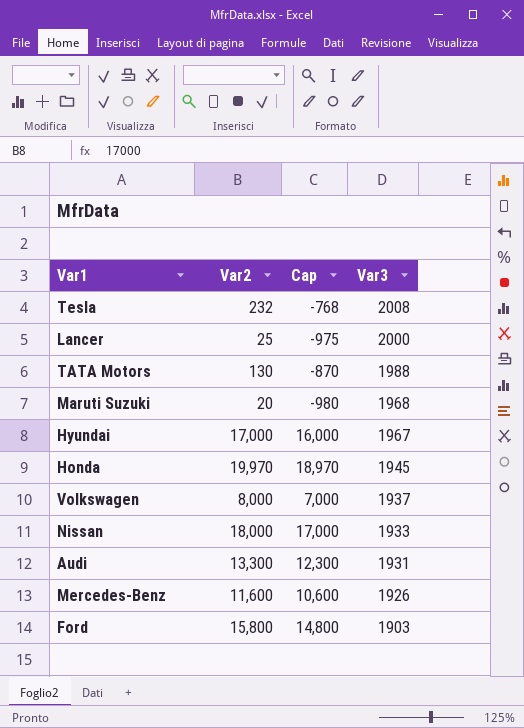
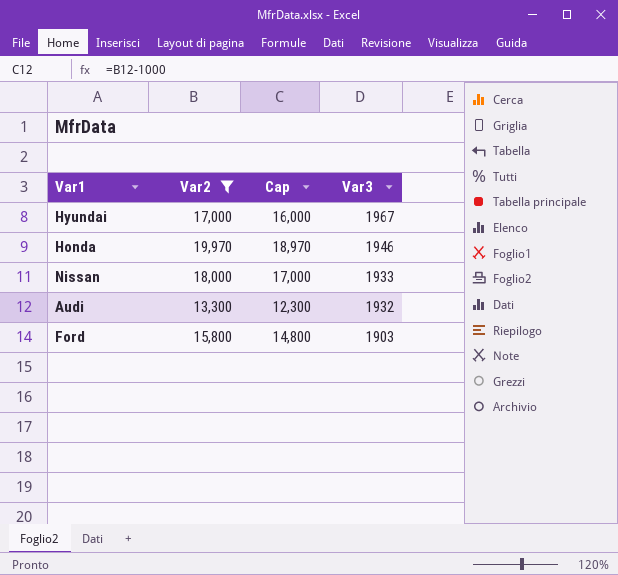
filter: none -> Var2 >= 13,300
Honda | Var3: 1945 -> 1946
Audi | Var3: 1931 -> 1932

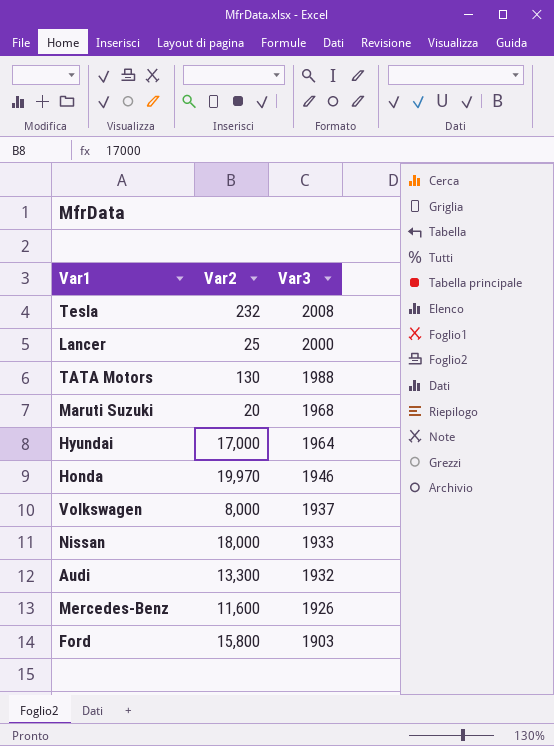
filter: Var2 >= 13,300 -> none
column Cap | formula: [Var2] - 1000 -> none
Hyundai | Var3: 1967 -> 1964

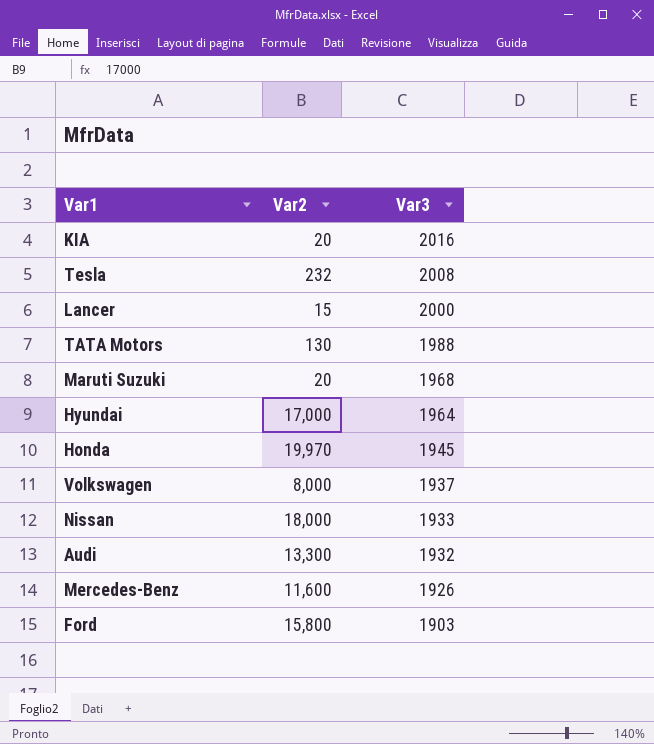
row KIA: none -> 20 | 2016
Lancer | Var2: 25 -> 15
Honda | Var3: 1946 -> 1945

